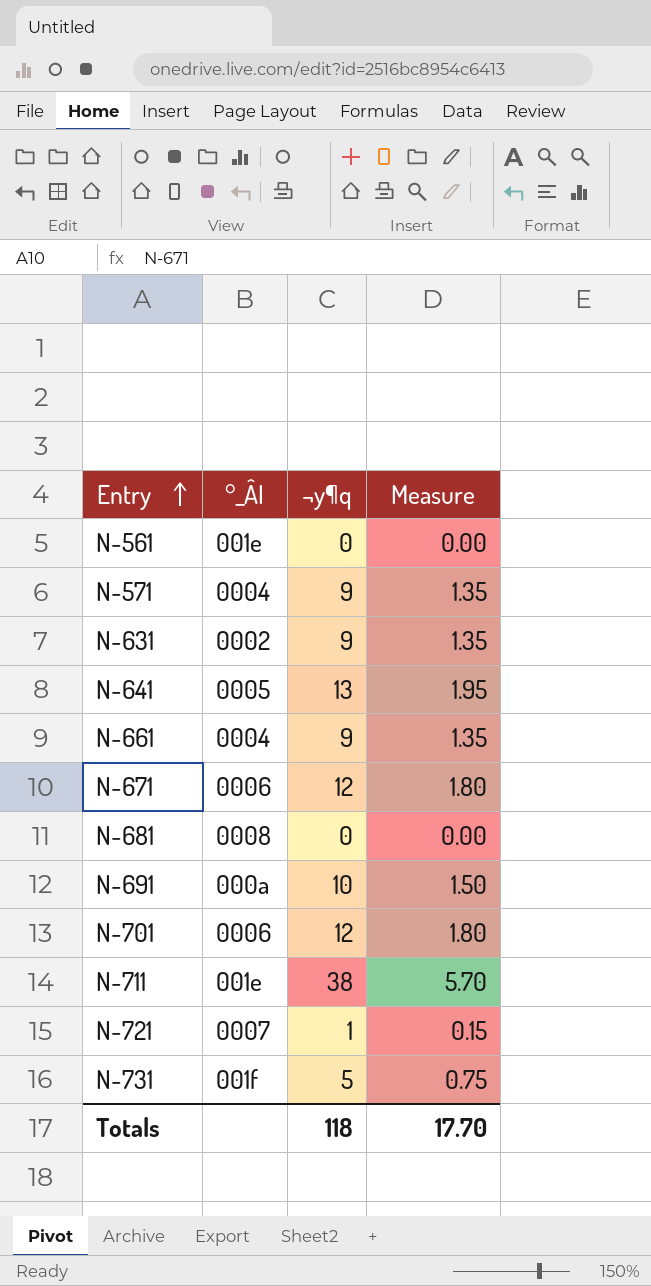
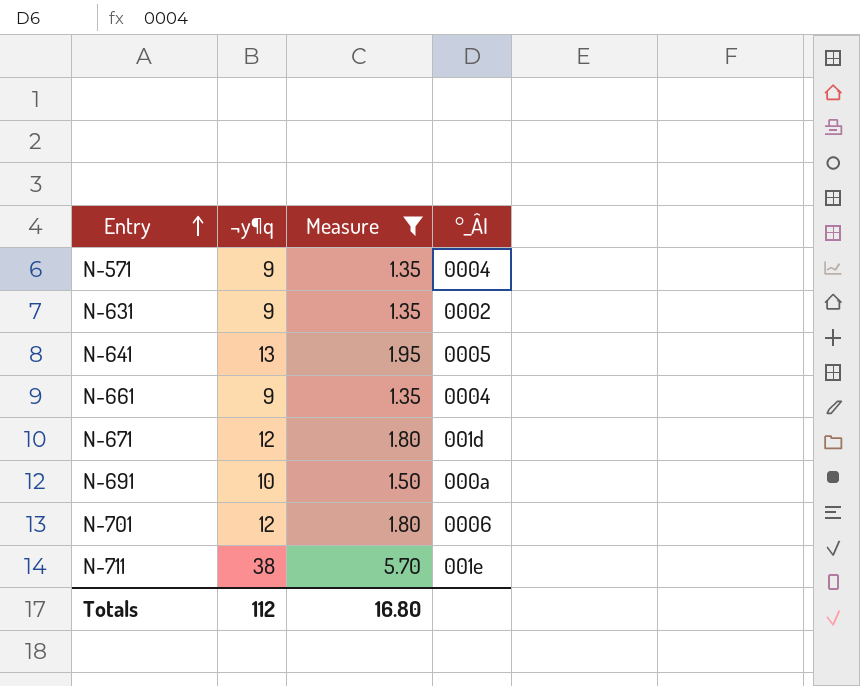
filter: none -> Measure >= 1.35
column °_ÂI | position: 2 -> 4
N-671 | °_ÂI: 0006 -> 001d
Totals | ¬y¶q: 118 -> 112
Totals | Measure: 17.70 -> 16.80

